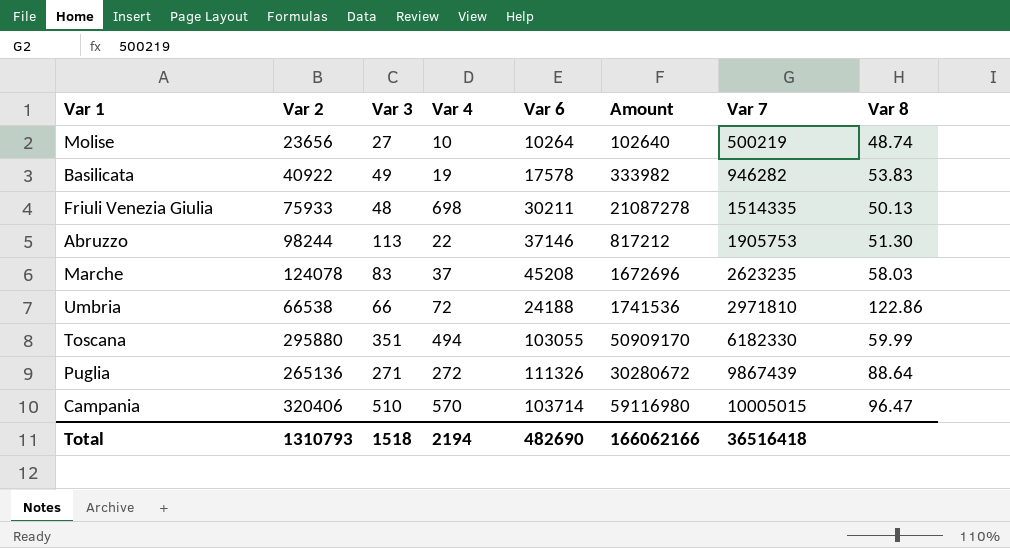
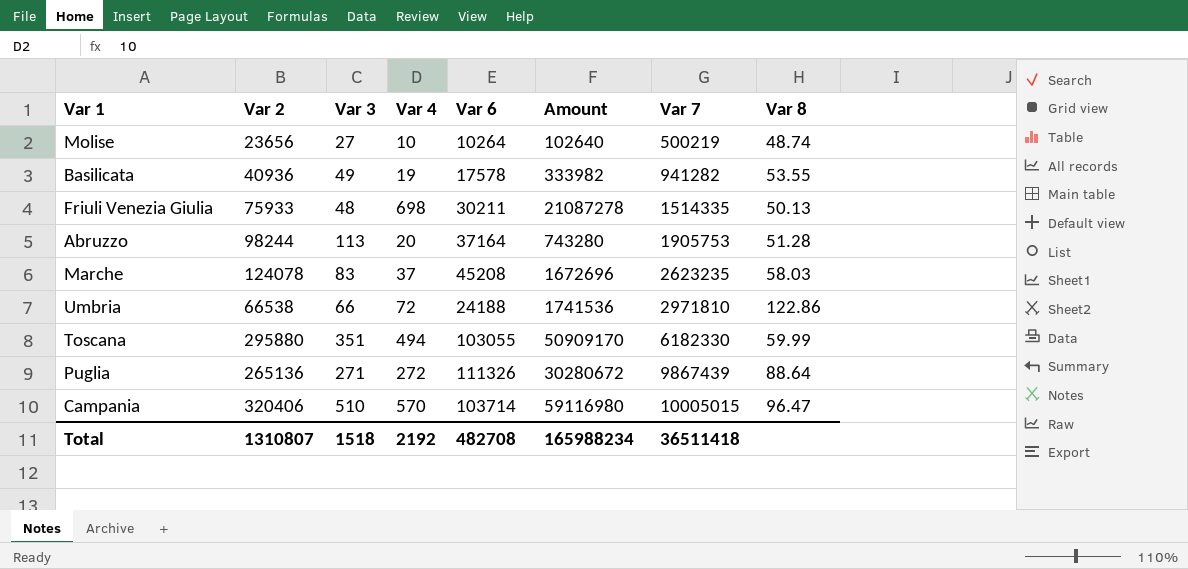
Basilicata | Var 2: 40922 -> 40936
Basilicata | Var 7: 946282 -> 941282
Basilicata | Var 8: 53.83 -> 53.55
Abruzzo | Var 4: 22 -> 20
Abruzzo | Var 6: 37146 -> 37164
Abruzzo | Amount: 817212 -> 743280
Abruzzo | Var 8: 51.30 -> 51.28
Total | Var 2: 1310793 -> 1310807
Total | Var 4: 2194 -> 2192
Total | Var 6: 482690 -> 482708
Total | Amount: 166062166 -> 165988234
Total | Var 7: 36516418 -> 36511418

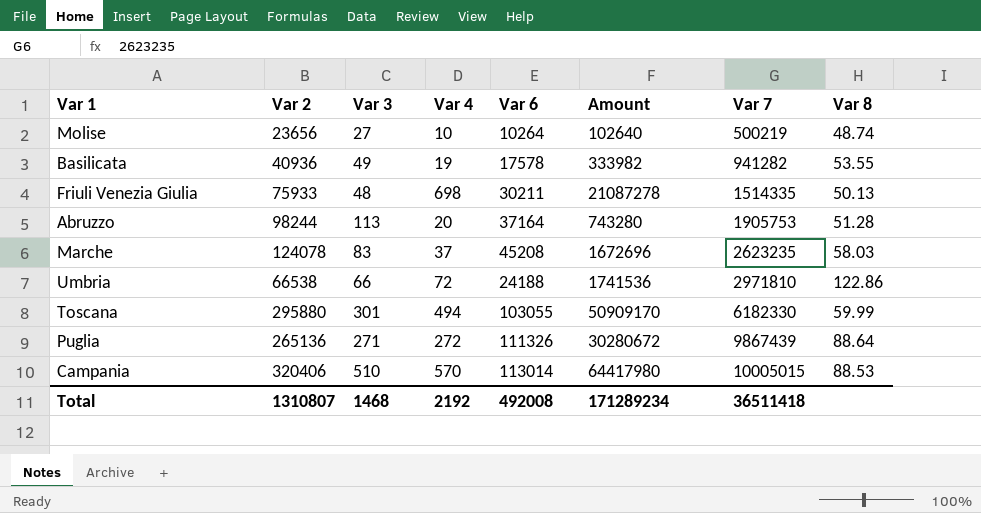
Toscana | Var 3: 351 -> 301
Campania | Var 6: 103714 -> 113014
Campania | Amount: 59116980 -> 64417980
Campania | Var 8: 96.47 -> 88.53
Total | Var 3: 1518 -> 1468
Total | Var 6: 482708 -> 492008
Total | Amount: 165988234 -> 171289234

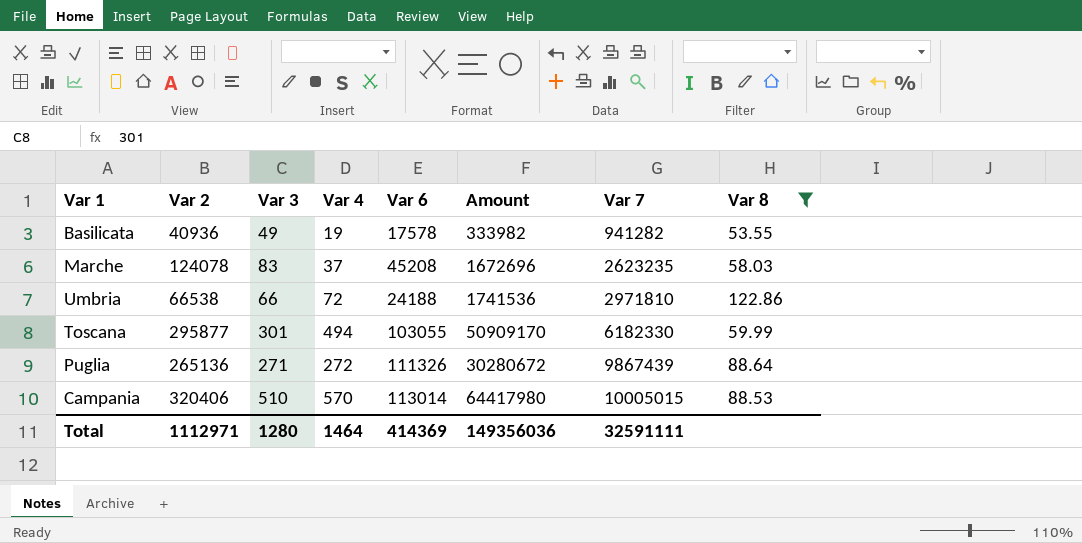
filter: none -> Var 8 >= 53.55
Toscana | Var 2: 295880 -> 295877
Total | Var 2: 1310807 -> 1112971
Total | Var 3: 1468 -> 1280
Total | Var 4: 2192 -> 1464
Total | Var 6: 492008 -> 414369
Total | Amount: 171289234 -> 149356036
Total | Var 7: 36511418 -> 32591111

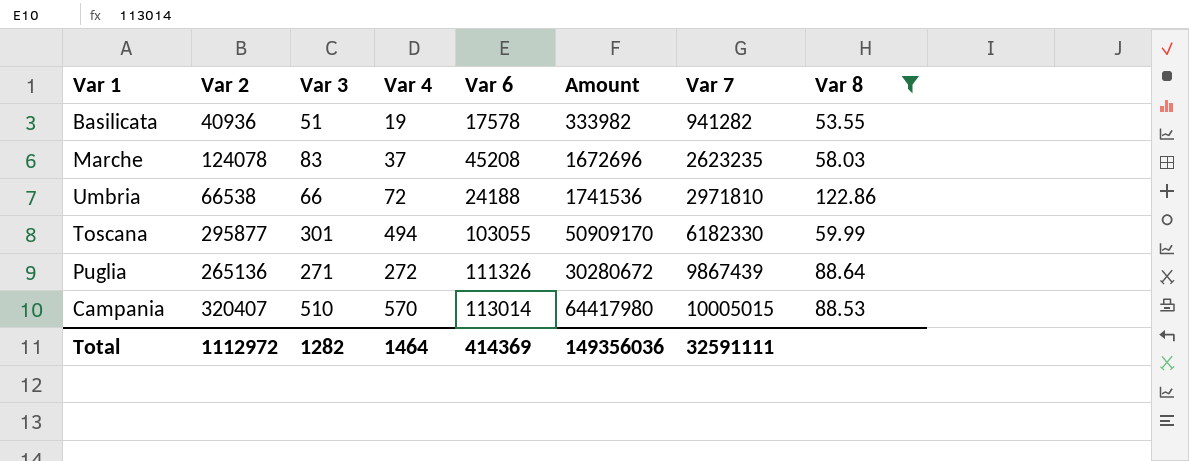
Basilicata | Var 3: 49 -> 51
Campania | Var 2: 320406 -> 320407
Total | Var 2: 1112971 -> 1112972
Total | Var 3: 1280 -> 1282

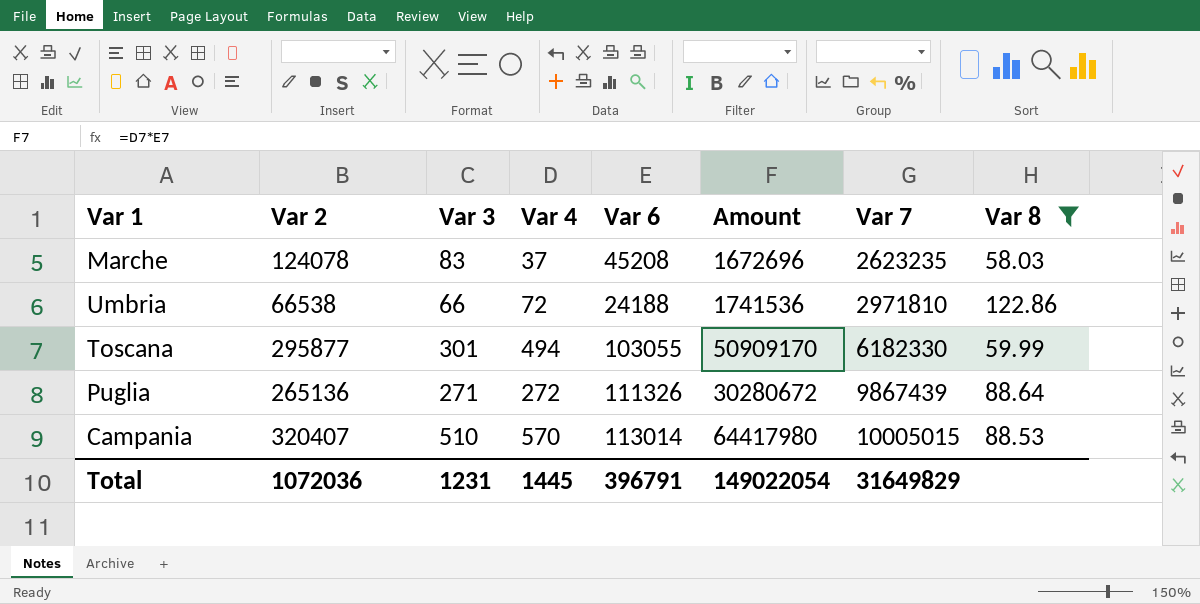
row Basilicata: 40936 | 51 | 19 | 17578 | 333982 | 941282 | 53.55 -> none
Total | Var 2: 1112972 -> 1072036
Total | Var 3: 1282 -> 1231
Total | Var 4: 1464 -> 1445
Total | Var 6: 414369 -> 396791
Total | Amount: 149356036 -> 149022054
Total | Var 7: 32591111 -> 31649829

